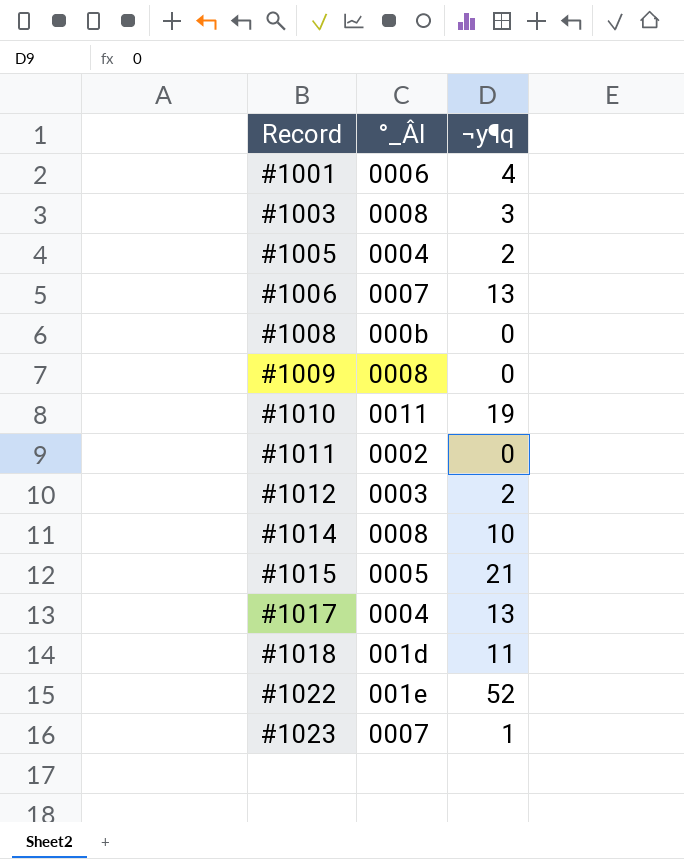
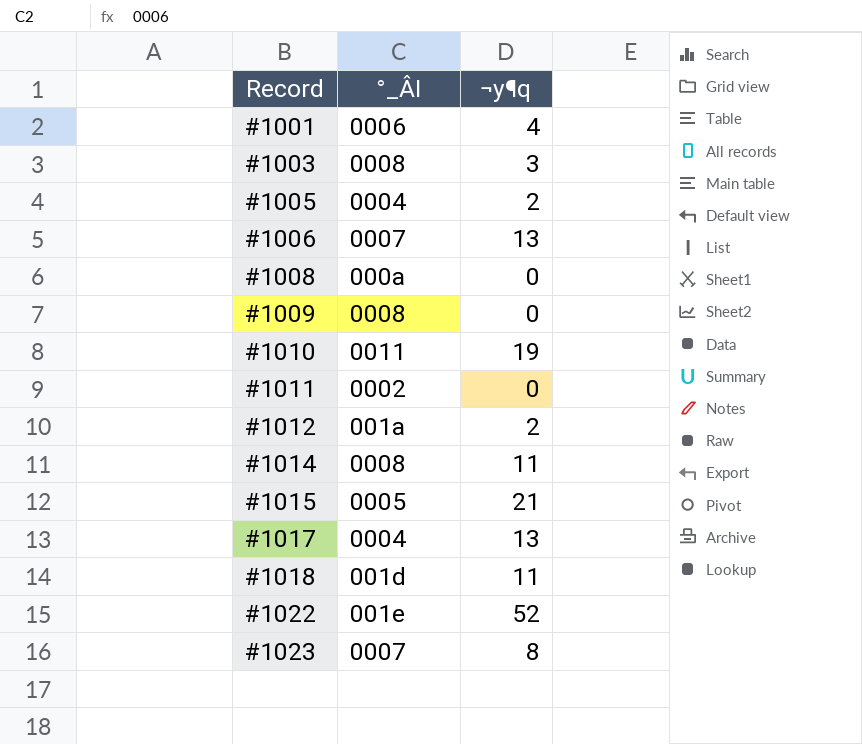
#1008 | °_ÂI: 000b -> 000a
#1012 | °_ÂI: 0003 -> 001a
#1014 | ¬y¶q: 10 -> 11
#1023 | ¬y¶q: 1 -> 8

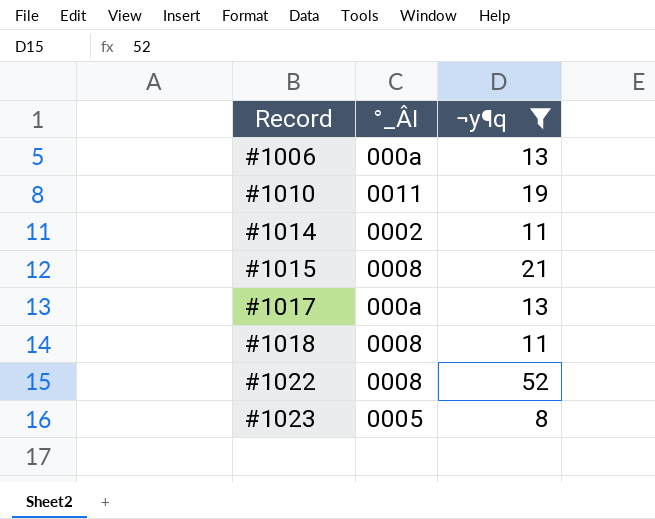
filter: none -> ¬y¶q >= 8
#1006 | °_ÂI: 0007 -> 000a
#1014 | °_ÂI: 0008 -> 0002
#1015 | °_ÂI: 0005 -> 0008
#1017 | °_ÂI: 0004 -> 000a
#1018 | °_ÂI: 001d -> 0008
#1022 | °_ÂI: 001e -> 0008
#1023 | °_ÂI: 0007 -> 0005

